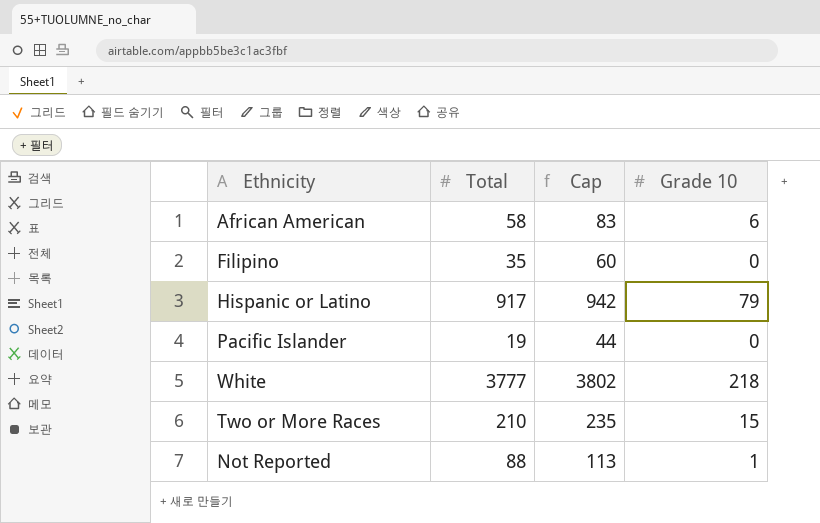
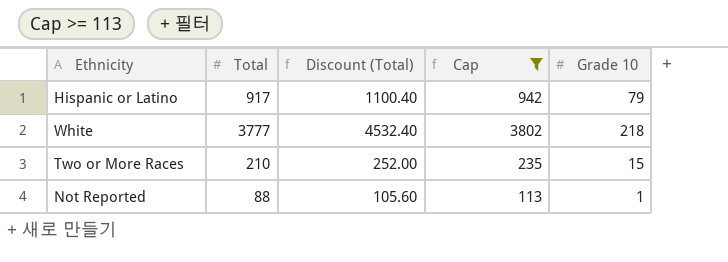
filter: none -> Cap >= 113
column Discount (Total) | formula: none -> [Total] * 1.2

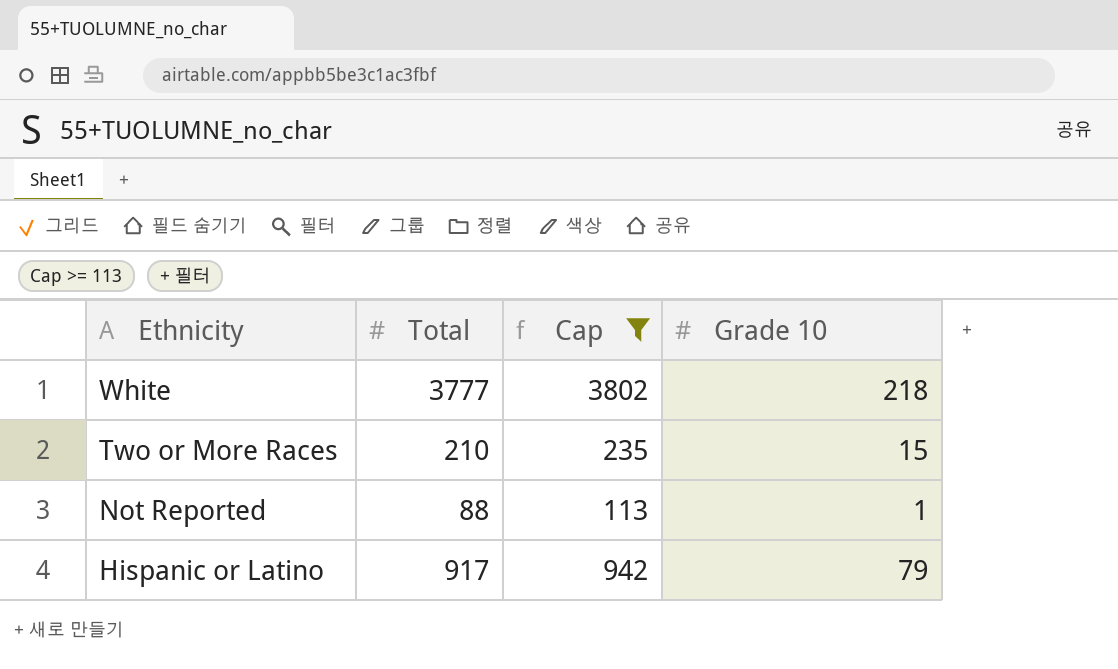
row order: none -> Ethnicity descending
column Discount (Total) | formula: [Total] * 1.2 -> none

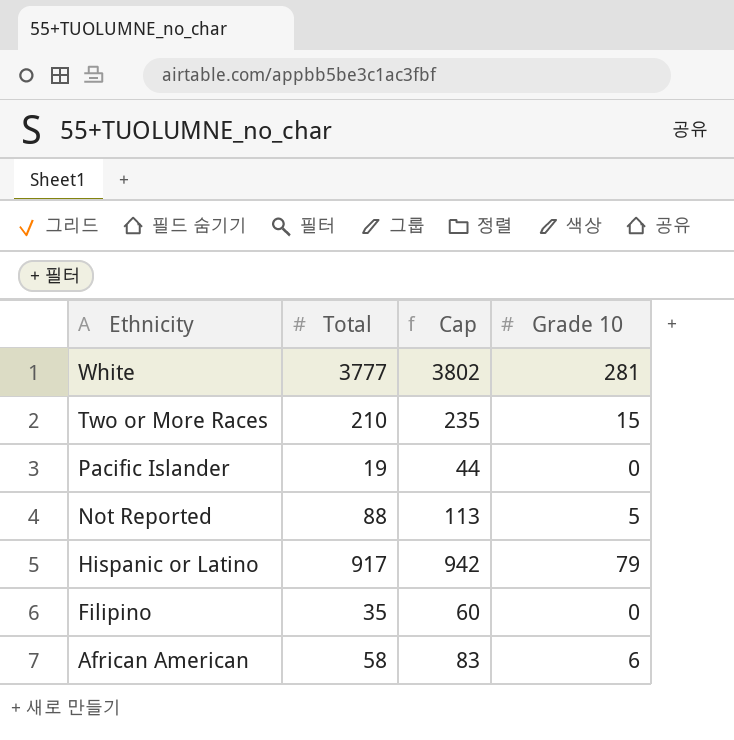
filter: Cap >= 113 -> none
White | Grade 10: 218 -> 281
Not Reported | Grade 10: 1 -> 5

